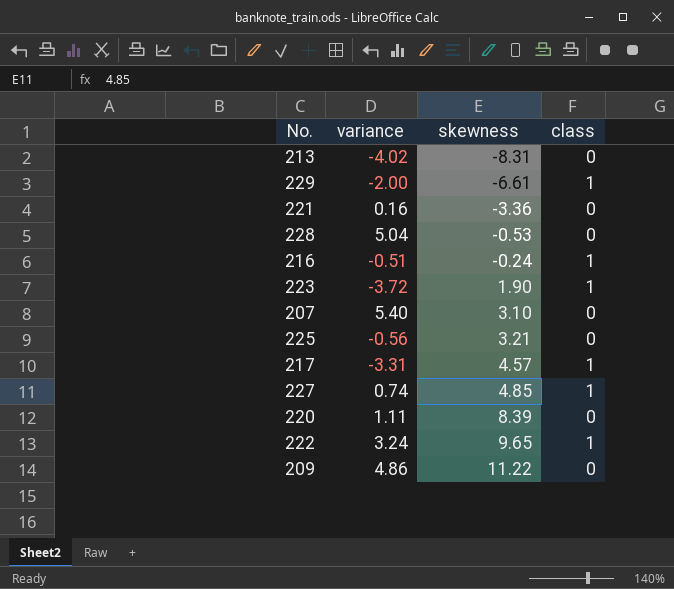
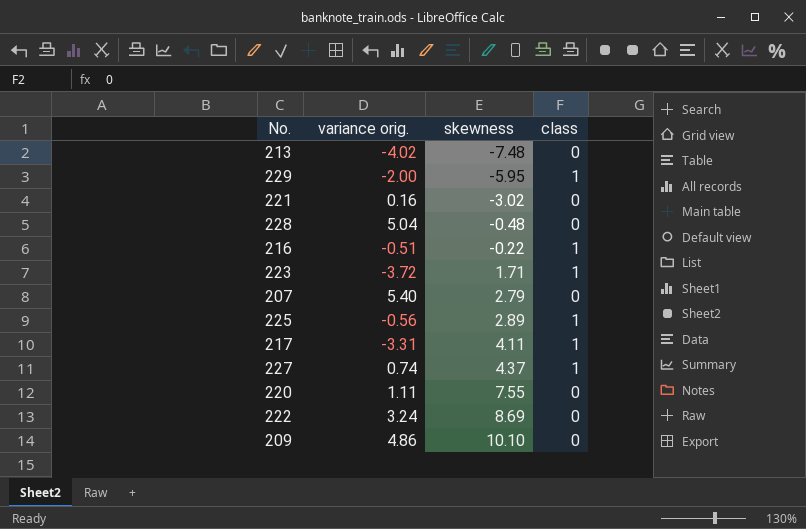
column name: variance -> variance orig.
213 | skewness: -8.31 -> -7.48
229 | skewness: -6.61 -> -5.95
221 | skewness: -3.36 -> -3.02
228 | skewness: -0.53 -> -0.48
216 | skewness: -0.24 -> -0.22
223 | skewness: 1.90 -> 1.71
207 | skewness: 3.10 -> 2.79
225 | skewness: 3.21 -> 2.89
225 | class: 0 -> 1
217 | skewness: 4.57 -> 4.11
227 | skewness: 4.85 -> 4.37
220 | skewness: 8.39 -> 7.55
222 | skewness: 9.65 -> 8.69
222 | class: 1 -> 0
209 | skewness: 11.22 -> 10.10

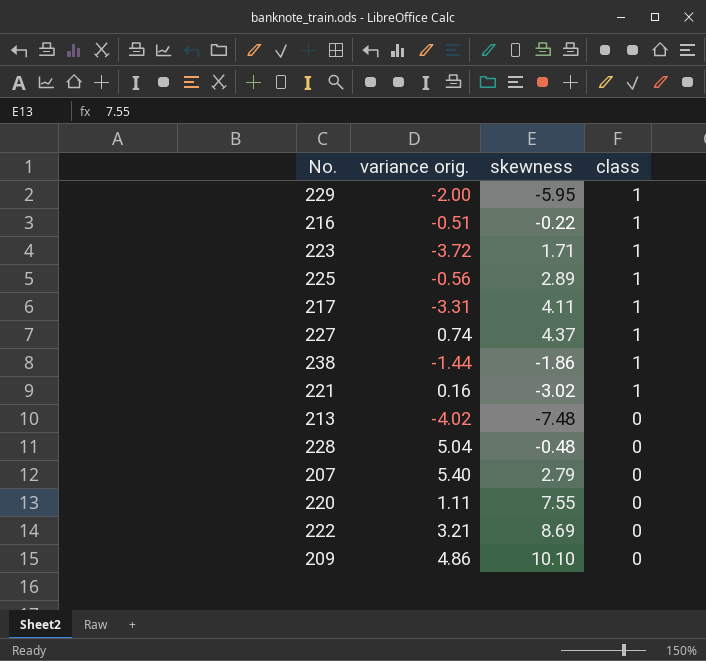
row order: skewness ascending -> class descending
row 238: none -> -1.44 | -1.86 | 1
221 | class: 0 -> 1
222 | variance orig.: 3.24 -> 3.21

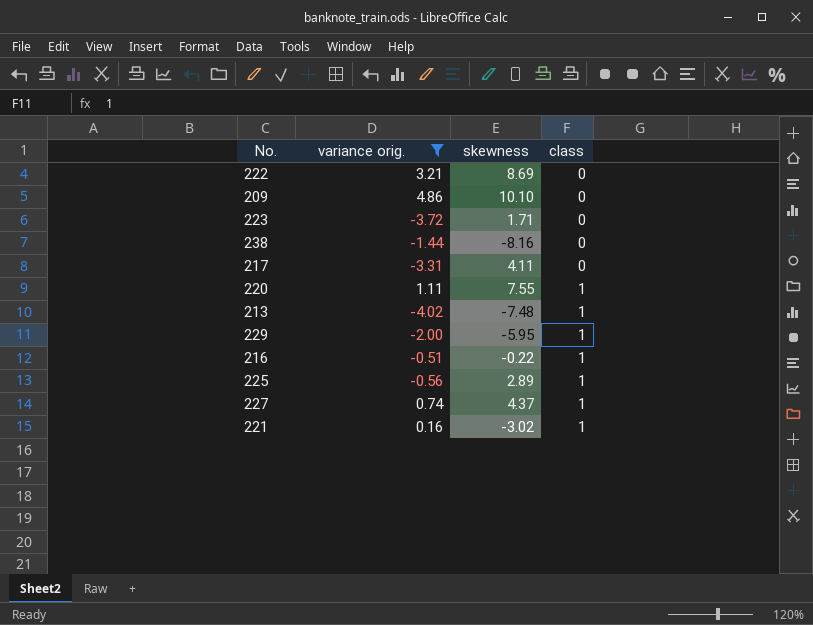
filter: none -> variance orig. <= 4.86
row order: class descending -> class ascending
223 | class: 1 -> 0
238 | skewness: -1.86 -> -8.16
238 | class: 1 -> 0
217 | class: 1 -> 0
220 | class: 0 -> 1
213 | class: 0 -> 1

